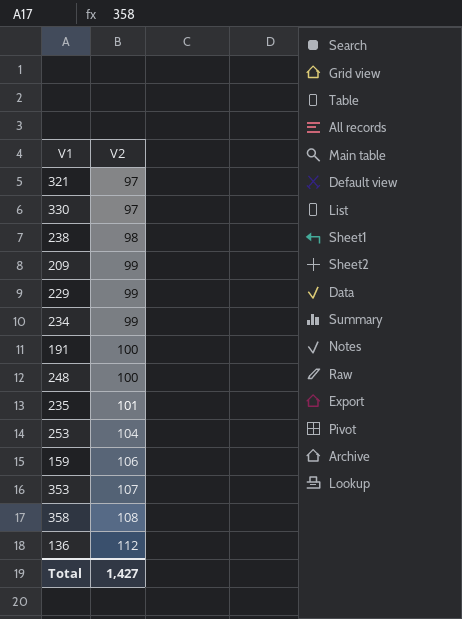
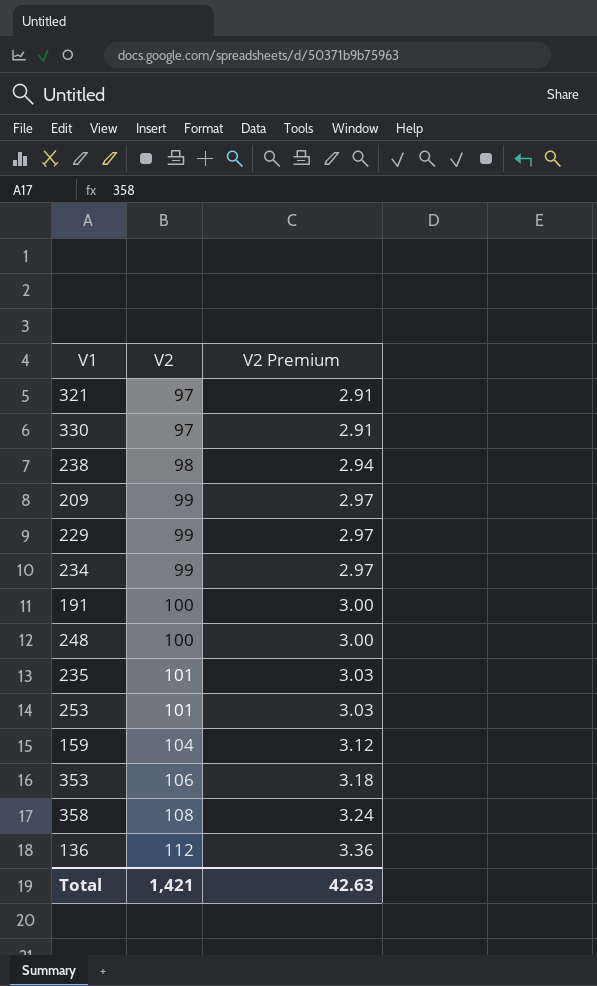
column V2 Premium | formula: none -> [V2] * 0.03
253 | V2: 104 -> 101
159 | V2: 106 -> 104
353 | V2: 107 -> 106
Total | V2: 1,427 -> 1,421

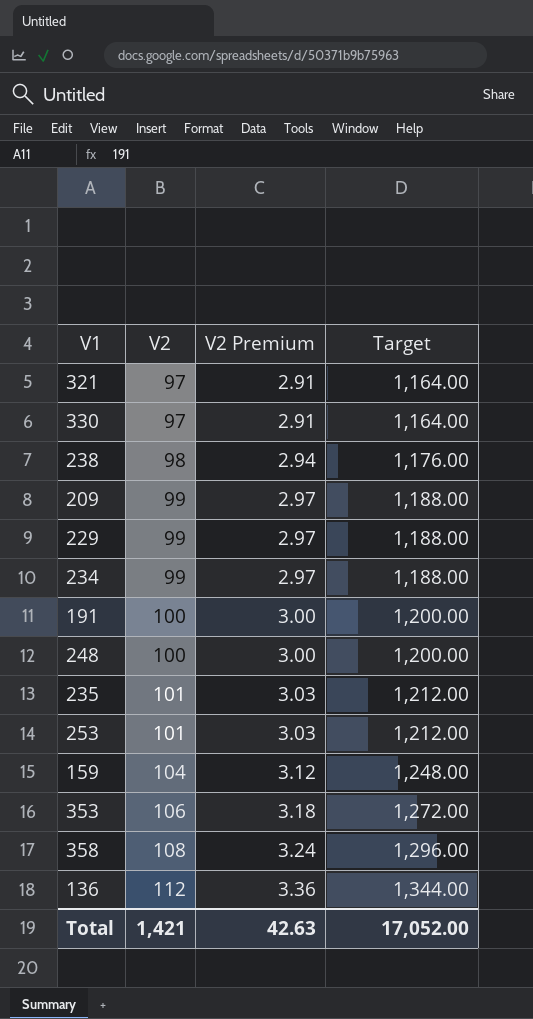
column Target | formula: none -> [V2] * 12

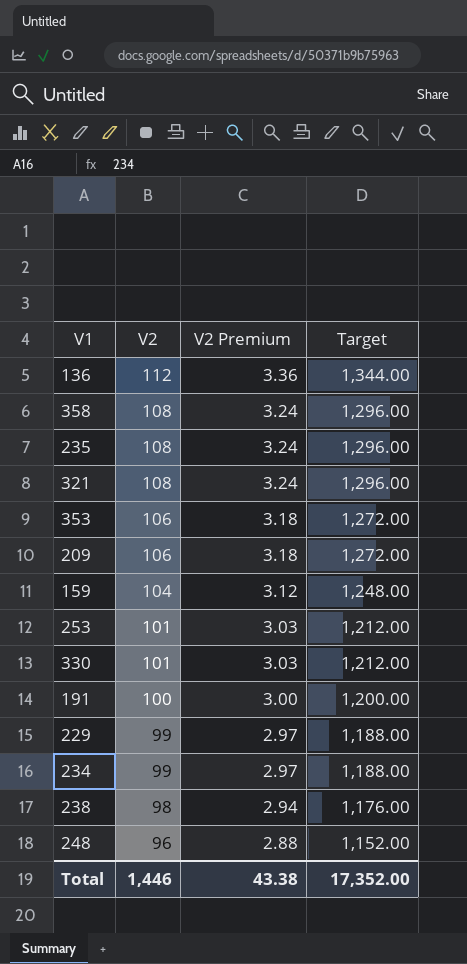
row order: V2 ascending -> V2 descending
235 | V2: 101 -> 108
235 | V2 Premium: 3.03 -> 3.24
235 | Target: 1,212.00 -> 1,296.00
321 | V2: 97 -> 108
321 | V2 Premium: 2.91 -> 3.24
321 | Target: 1,164.00 -> 1,296.00
209 | V2: 99 -> 106
209 | V2 Premium: 2.97 -> 3.18
209 | Target: 1,188.00 -> 1,272.00
330 | V2: 97 -> 101
330 | V2 Premium: 2.91 -> 3.03
330 | Target: 1,164.00 -> 1,212.00
248 | V2: 100 -> 96
248 | V2 Premium: 3.00 -> 2.88
248 | Target: 1,200.00 -> 1,152.00
Total | V2: 1,421 -> 1,446
Total | V2 Premium: 42.63 -> 43.38
Total | Target: 17,052.00 -> 17,352.00

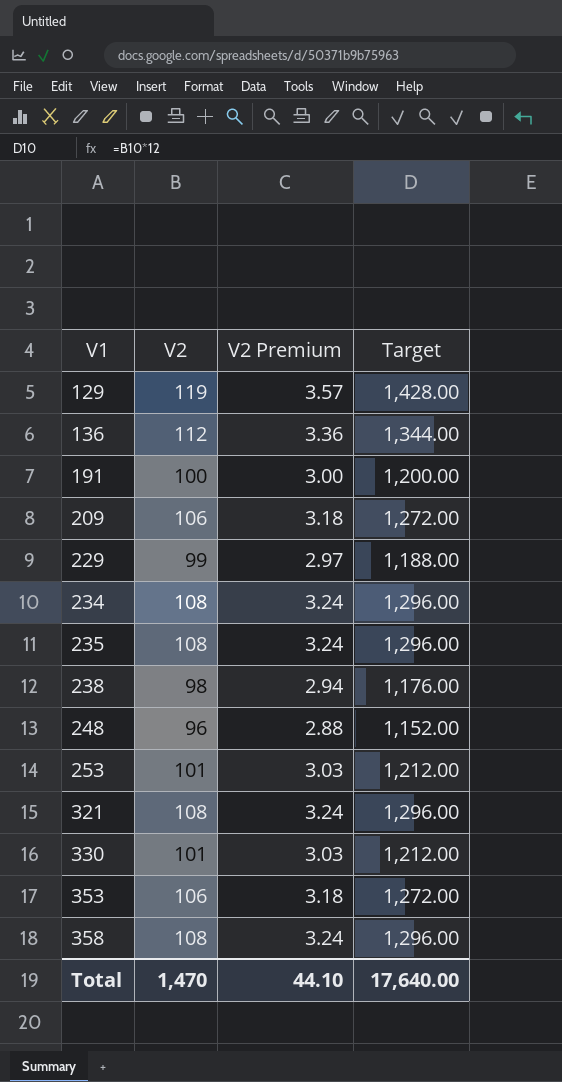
row order: V2 descending -> V1 ascending
row 159: 104 | 3.12 | 1,248.00 -> none
row 129: none -> 119 | 3.57 | 1,428.00
234 | V2: 99 -> 108
234 | V2 Premium: 2.97 -> 3.24
234 | Target: 1,188.00 -> 1,296.00
Total | V2: 1,446 -> 1,470
Total | V2 Premium: 43.38 -> 44.10
Total | Target: 17,352.00 -> 17,640.00

